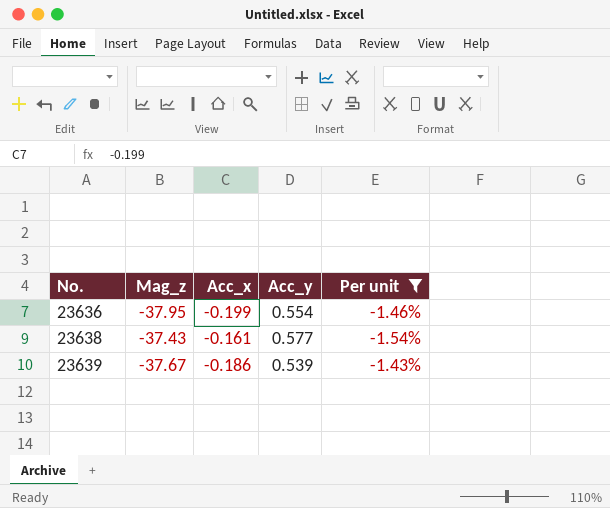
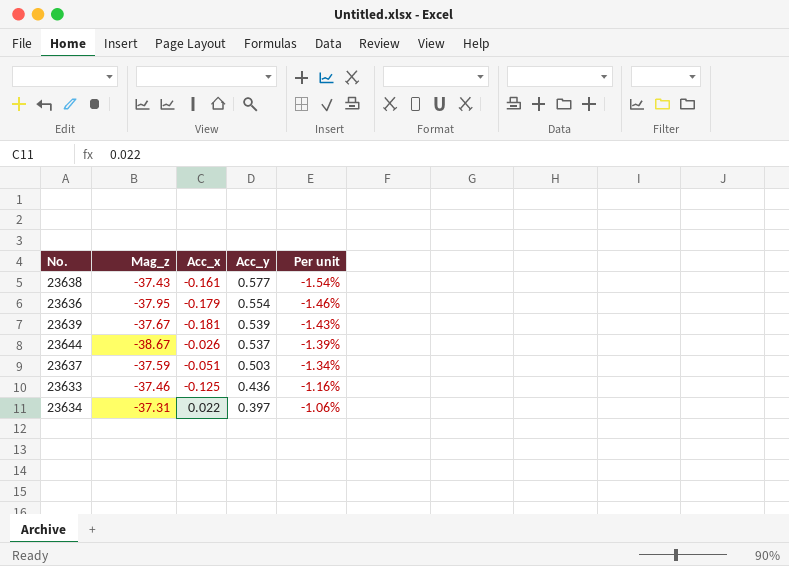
filter: Per unit <= -1.43% -> none
row order: No. ascending -> Acc_y descending
23636 | Acc_x: -0.199 -> -0.179
23639 | Acc_x: -0.186 -> -0.181

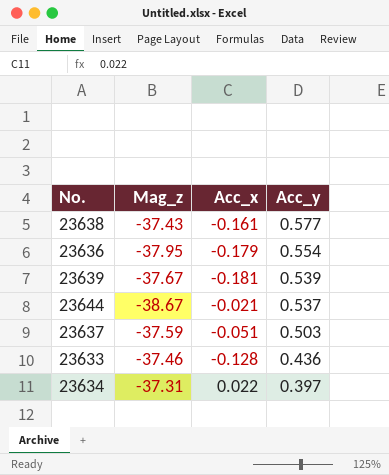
column Per unit | formula: [Acc_y] / [Mag_z] -> none
23644 | Acc_x: -0.026 -> -0.021
23633 | Acc_x: -0.125 -> -0.128

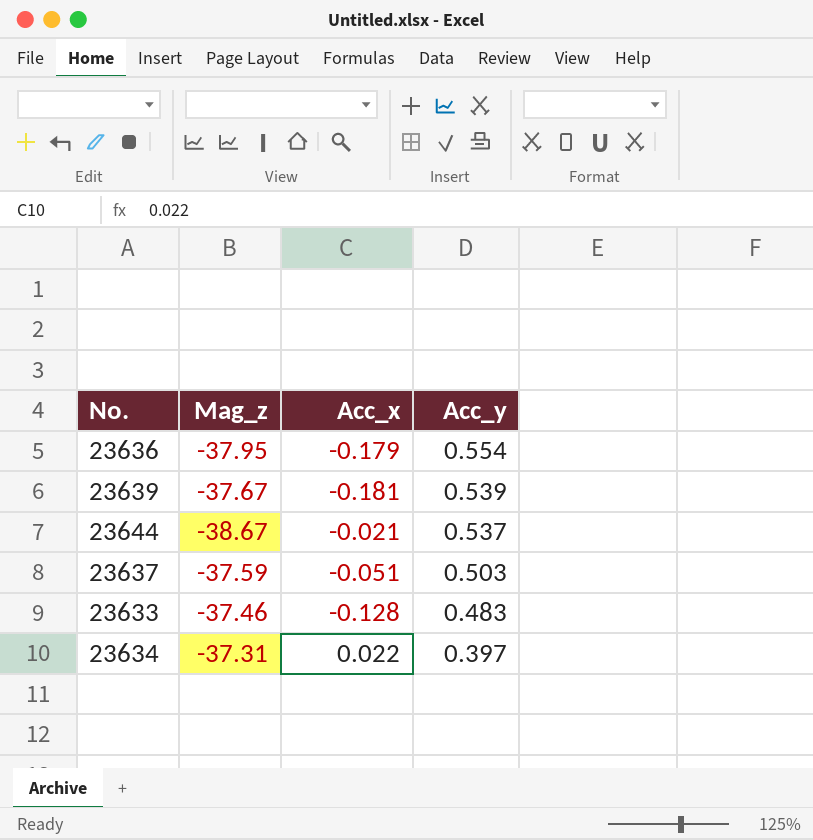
row 23638: -37.43 | -0.161 | 0.577 -> none
23633 | Acc_y: 0.436 -> 0.483

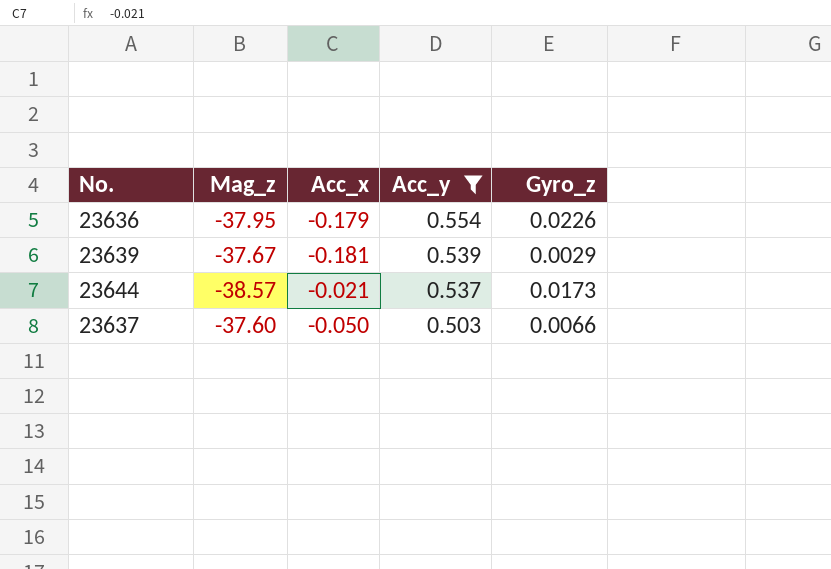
filter: none -> Acc_y >= 0.503
column Gyro_z | position: none -> 5
23644 | Mag_z: -38.67 -> -38.57
23637 | Mag_z: -37.59 -> -37.60
23637 | Acc_x: -0.051 -> -0.050

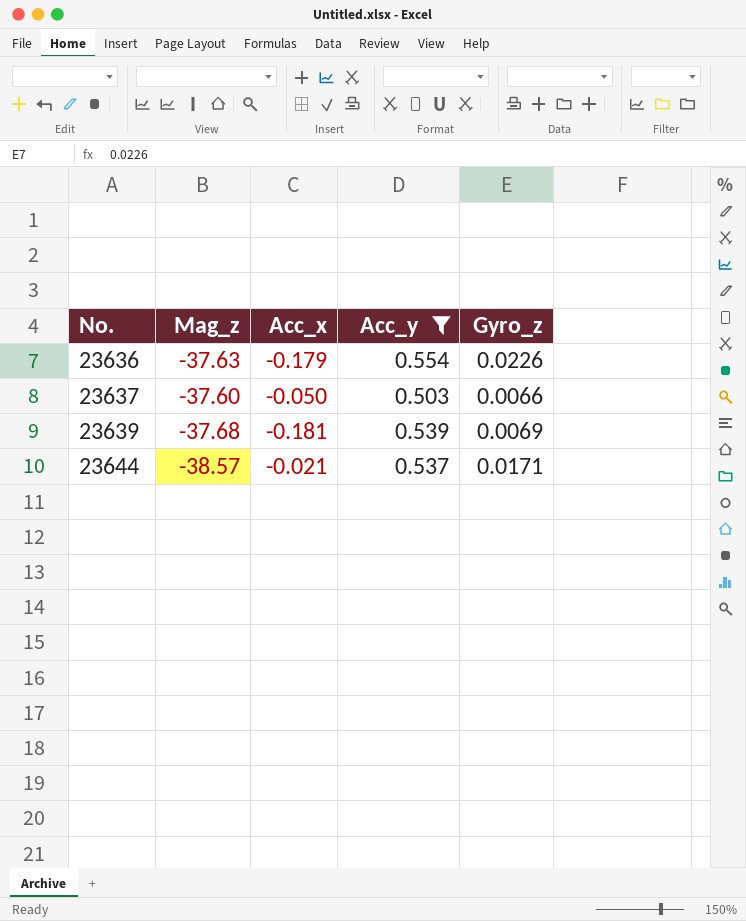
row order: Acc_y descending -> No. ascending
23636 | Mag_z: -37.95 -> -37.63
23639 | Mag_z: -37.67 -> -37.68
23639 | Gyro_z: 0.0029 -> 0.0069
23644 | Gyro_z: 0.0173 -> 0.0171

